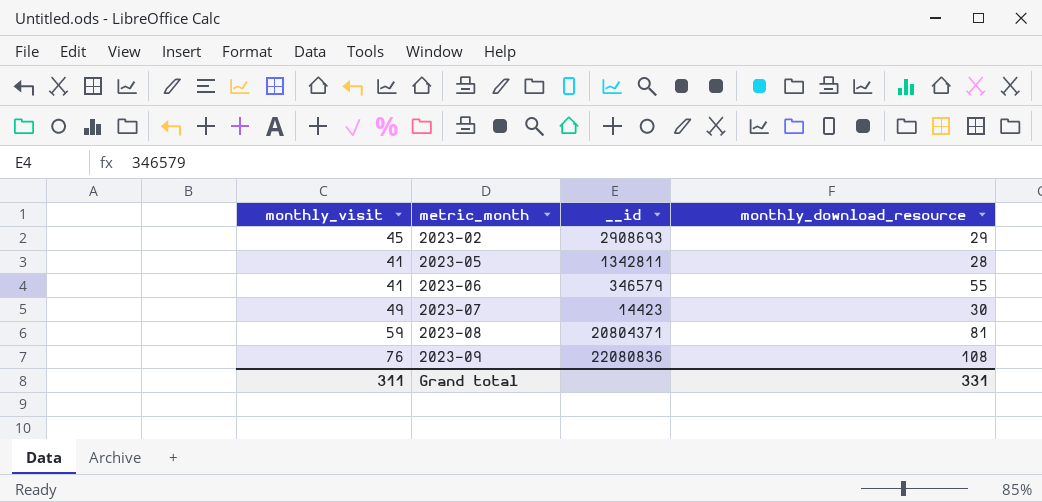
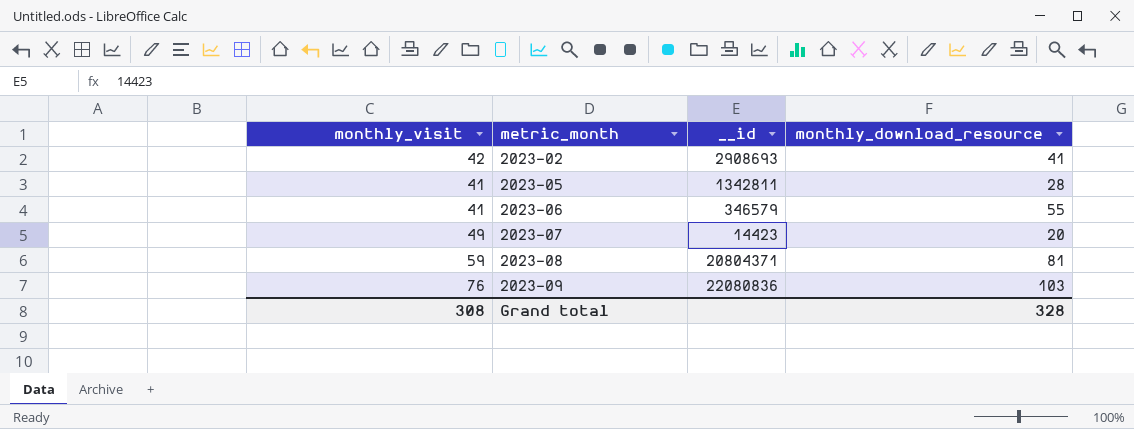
2023-02 | monthly_visit: 45 -> 42
2023-02 | monthly_download_resource: 29 -> 41
2023-07 | monthly_download_resource: 30 -> 20
2023-09 | monthly_download_resource: 108 -> 103
Grand total | monthly_visit: 311 -> 308
Grand total | monthly_download_resource: 331 -> 328

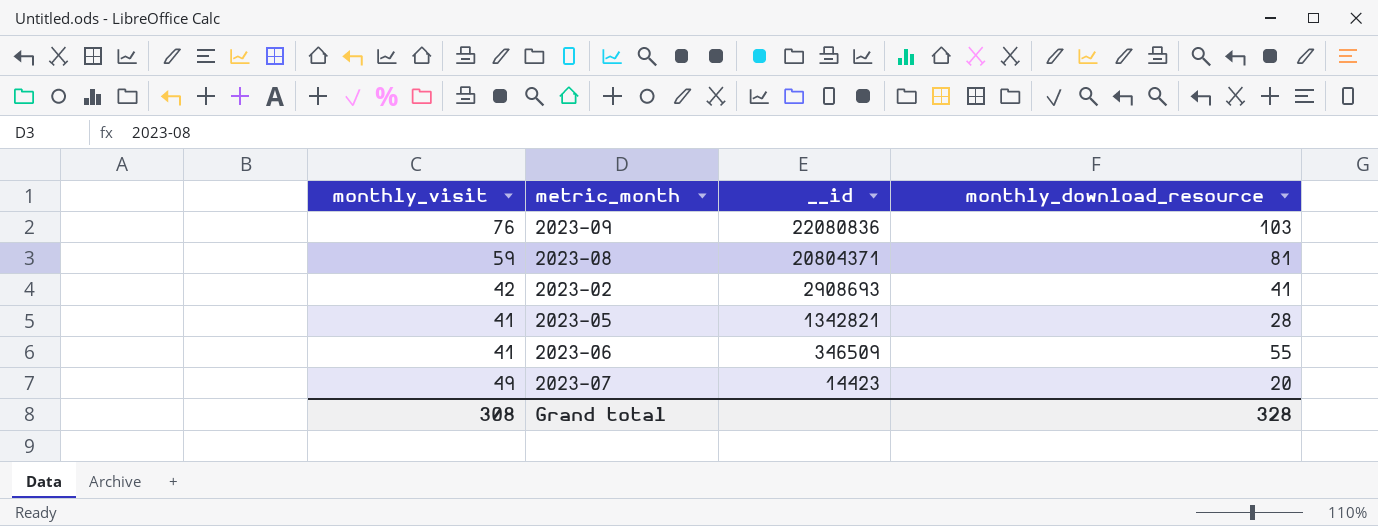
row order: metric_month ascending -> __id descending
2023-05 | __id: 1342811 -> 1342821
2023-06 | __id: 346579 -> 346509

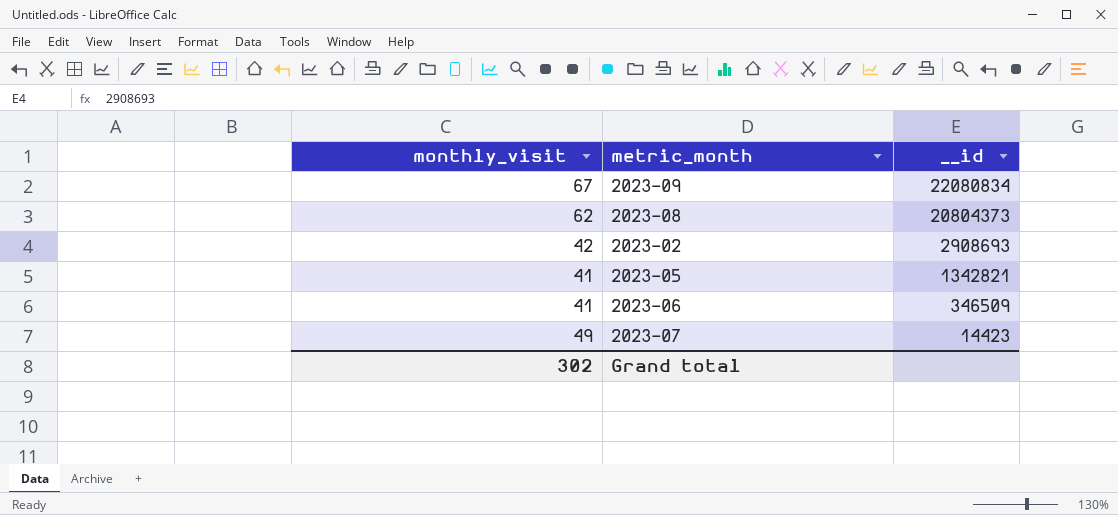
column monthly_download_resource | position: 4 -> none
2023-09 | monthly_visit: 76 -> 67
2023-09 | __id: 22080836 -> 22080834
2023-08 | monthly_visit: 59 -> 62
2023-08 | __id: 20804371 -> 20804373
Grand total | monthly_visit: 308 -> 302

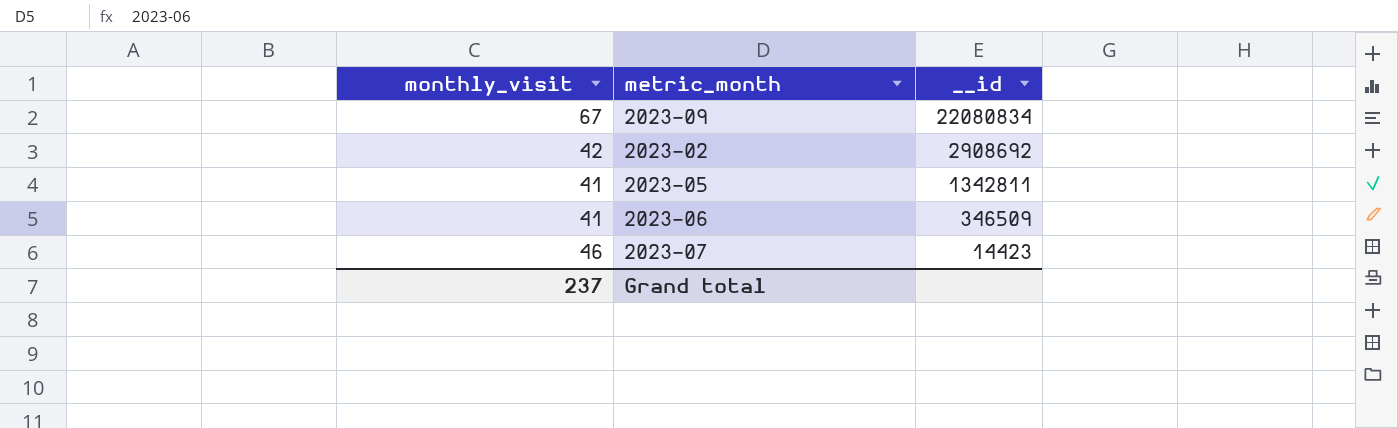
row 2023-08: 62 | 20804373 -> none
2023-02 | __id: 2908693 -> 2908692
2023-05 | __id: 1342821 -> 1342811
2023-07 | monthly_visit: 49 -> 46
Grand total | monthly_visit: 302 -> 237

